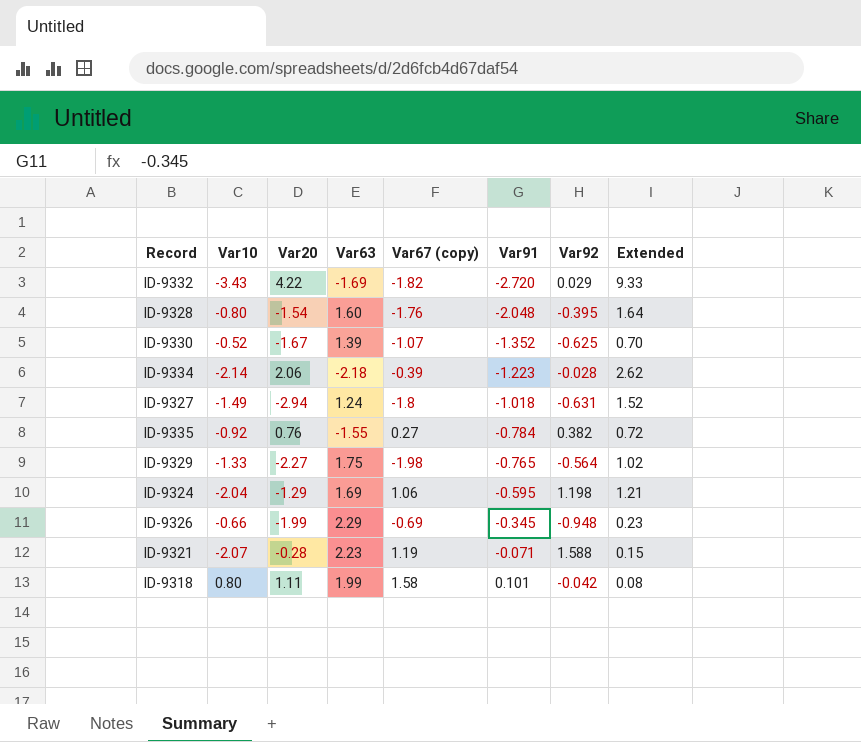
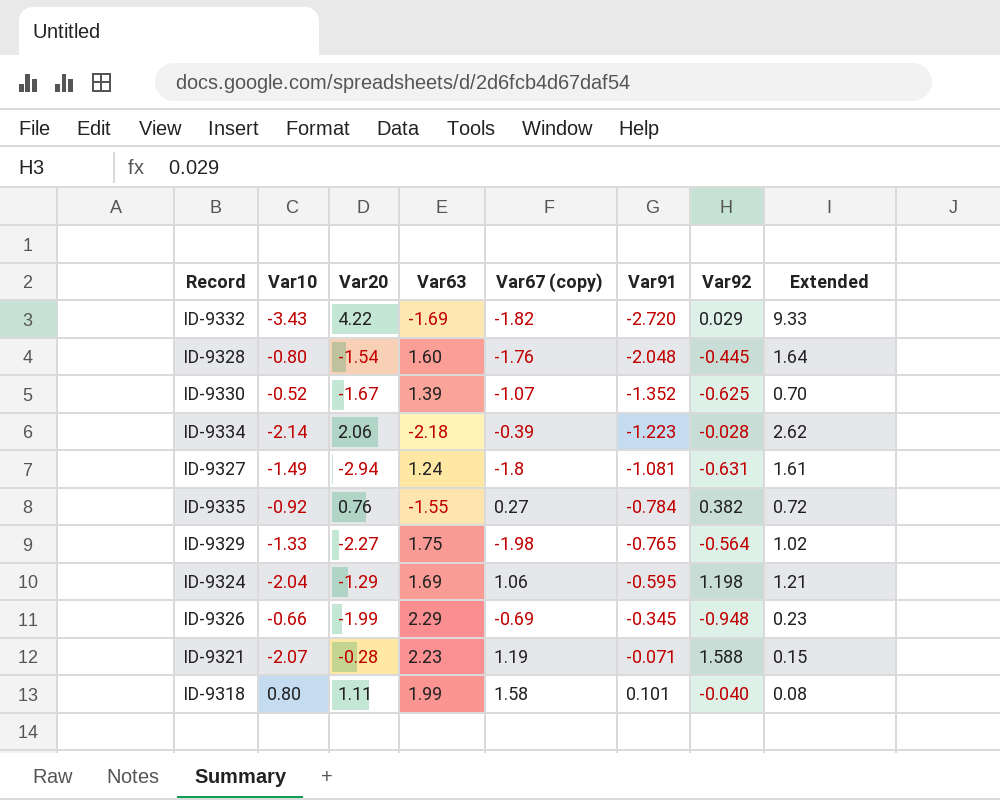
ID-9328 | Var92: -0.395 -> -0.445
ID-9327 | Var91: -1.018 -> -1.081
ID-9327 | Extended: 1.52 -> 1.61
ID-9318 | Var92: -0.042 -> -0.040

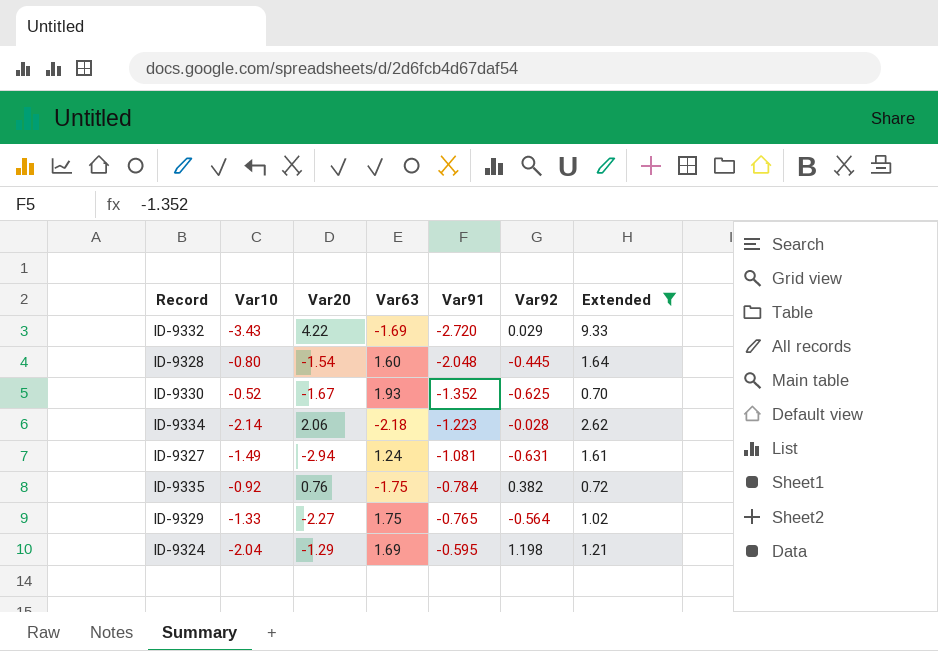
filter: none -> Extended >= 0.70
column Var67 (copy) | position: 5 -> none
ID-9330 | Var63: 1.39 -> 1.93
ID-9335 | Var63: -1.55 -> -1.75

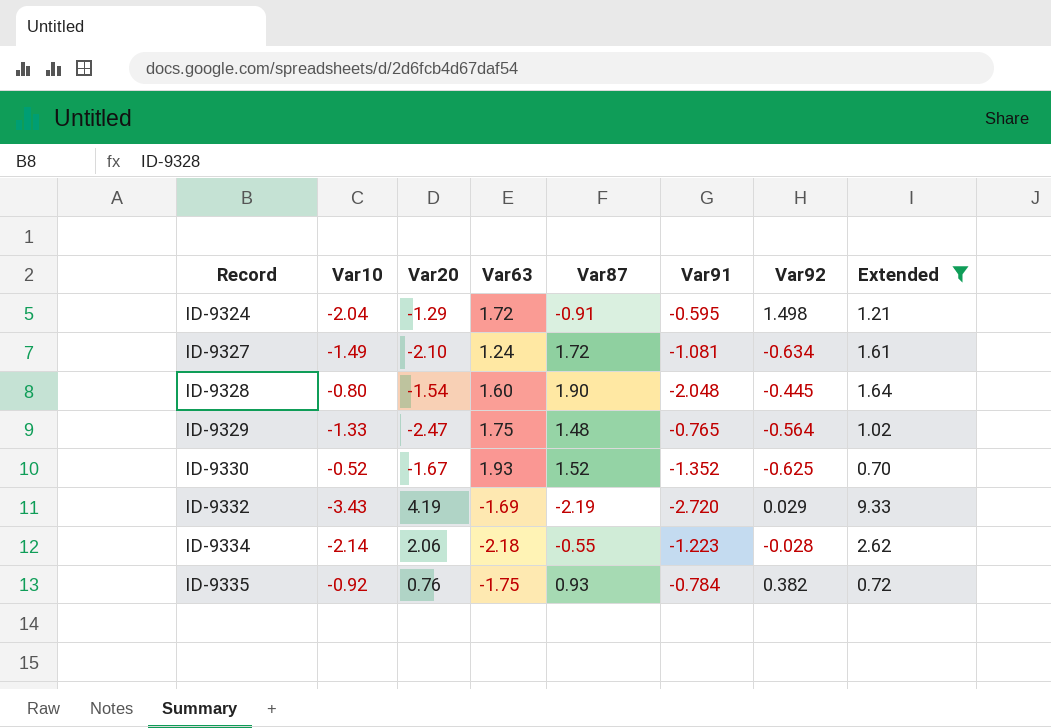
row order: Var91 ascending -> Record ascending
column Var87 | position: none -> 5
ID-9324 | Var63: 1.69 -> 1.72
ID-9324 | Var92: 1.198 -> 1.498
ID-9327 | Var20: -2.94 -> -2.10
ID-9327 | Var92: -0.631 -> -0.634
ID-9329 | Var20: -2.27 -> -2.47
ID-9332 | Var20: 4.22 -> 4.19

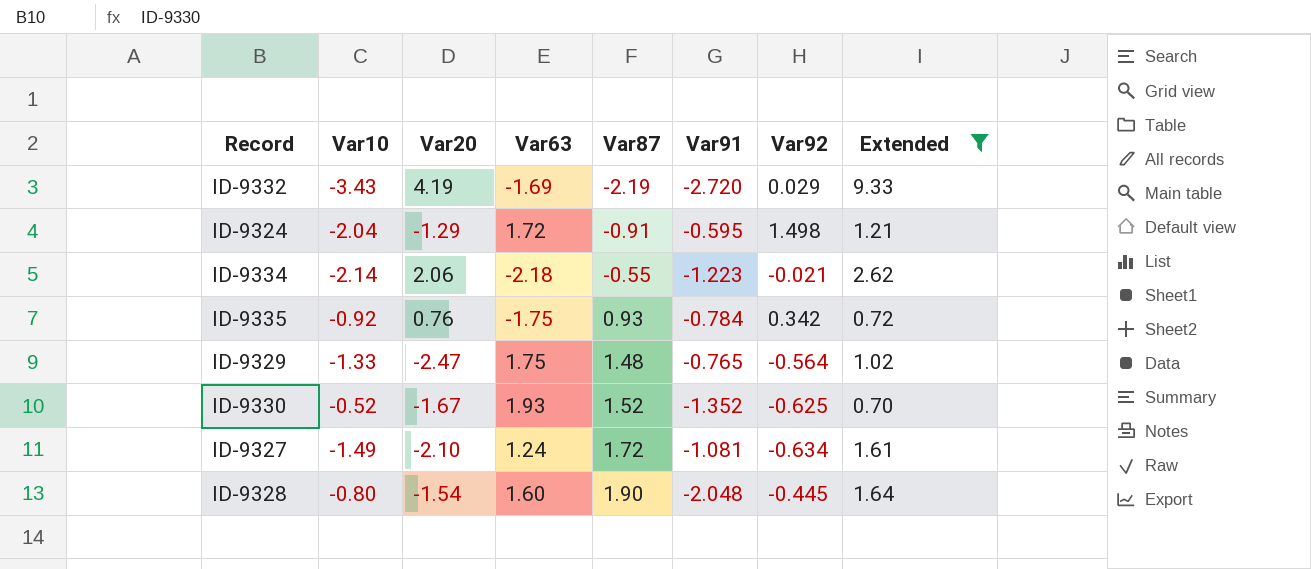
row order: Record ascending -> Var87 ascending
ID-9334 | Var92: -0.028 -> -0.021
ID-9335 | Var92: 0.382 -> 0.342

